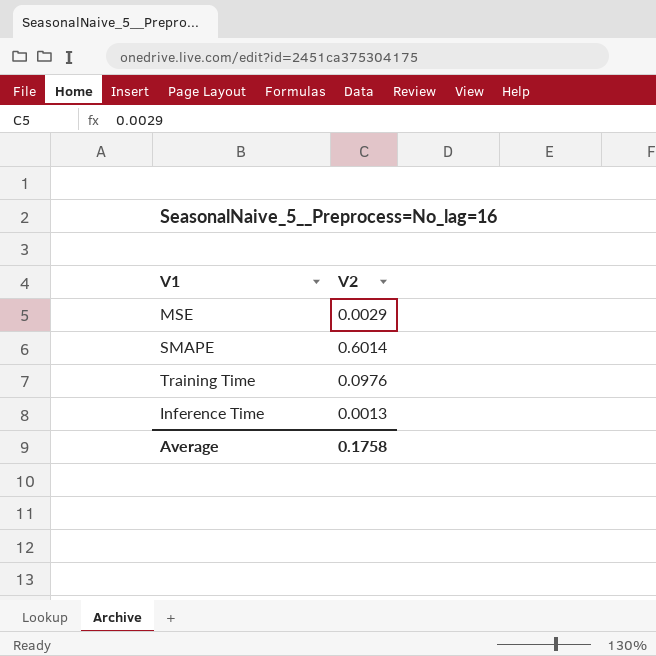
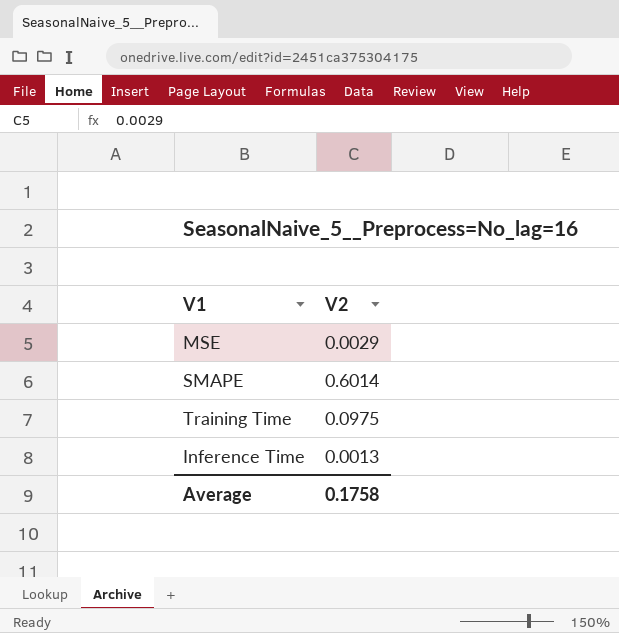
Training Time | V2: 0.0976 -> 0.0975

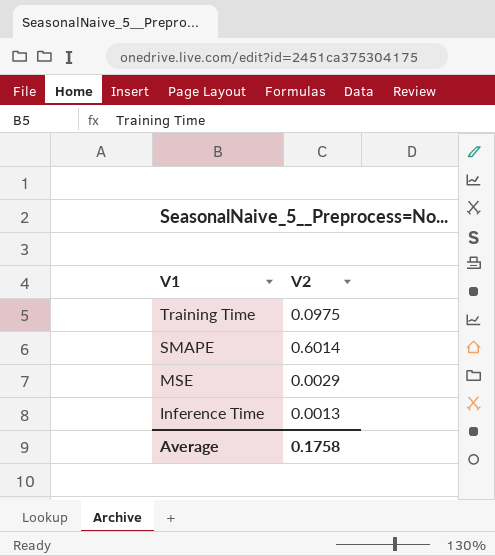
row order: none -> V1 descending

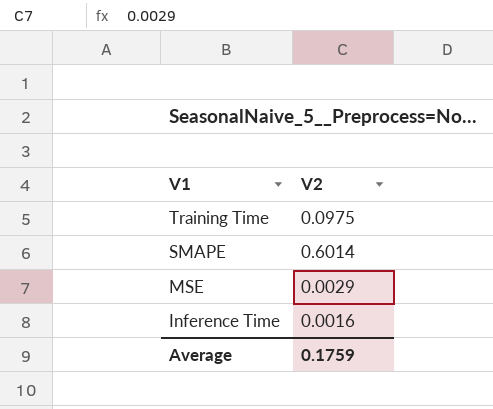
Inference Time | V2: 0.0013 -> 0.0016
Average | V2: 0.1758 -> 0.1759

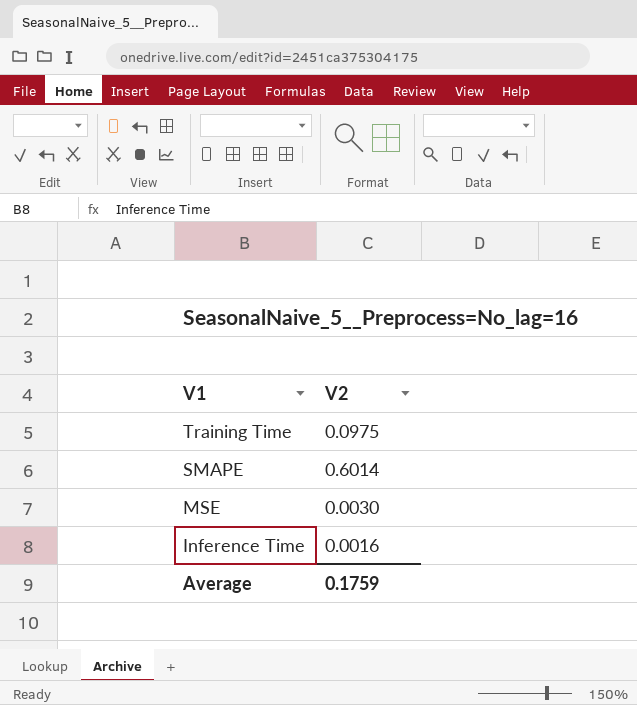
MSE | V2: 0.0029 -> 0.0030

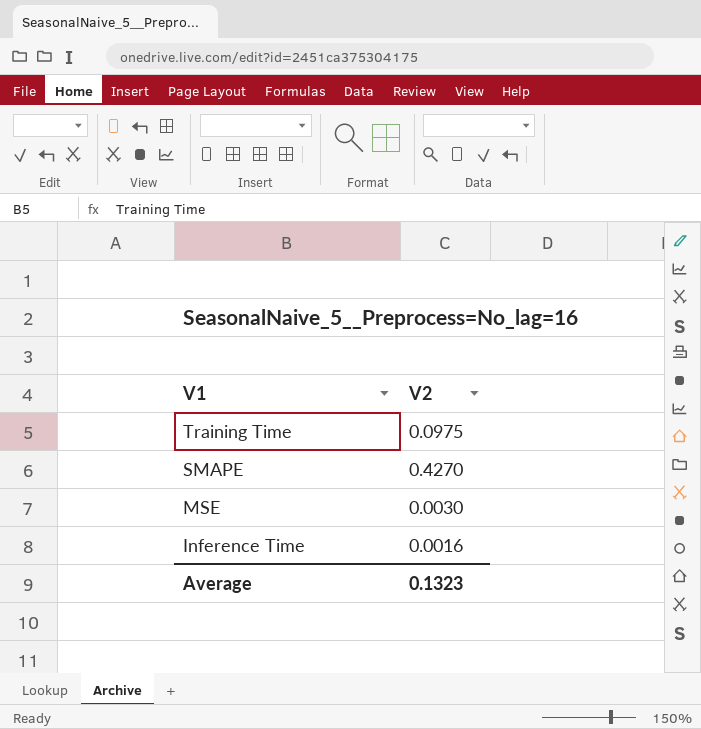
SMAPE | V2: 0.6014 -> 0.4270
Average | V2: 0.1759 -> 0.1323

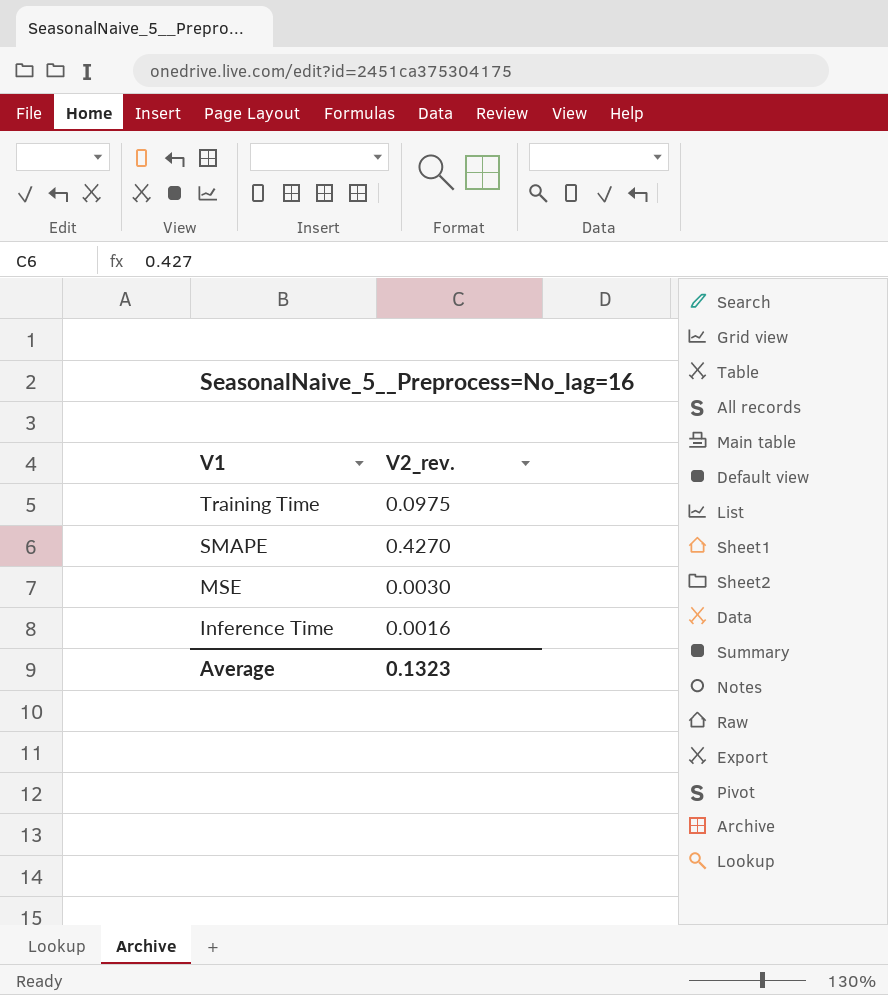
column name: V2 -> V2_rev.

